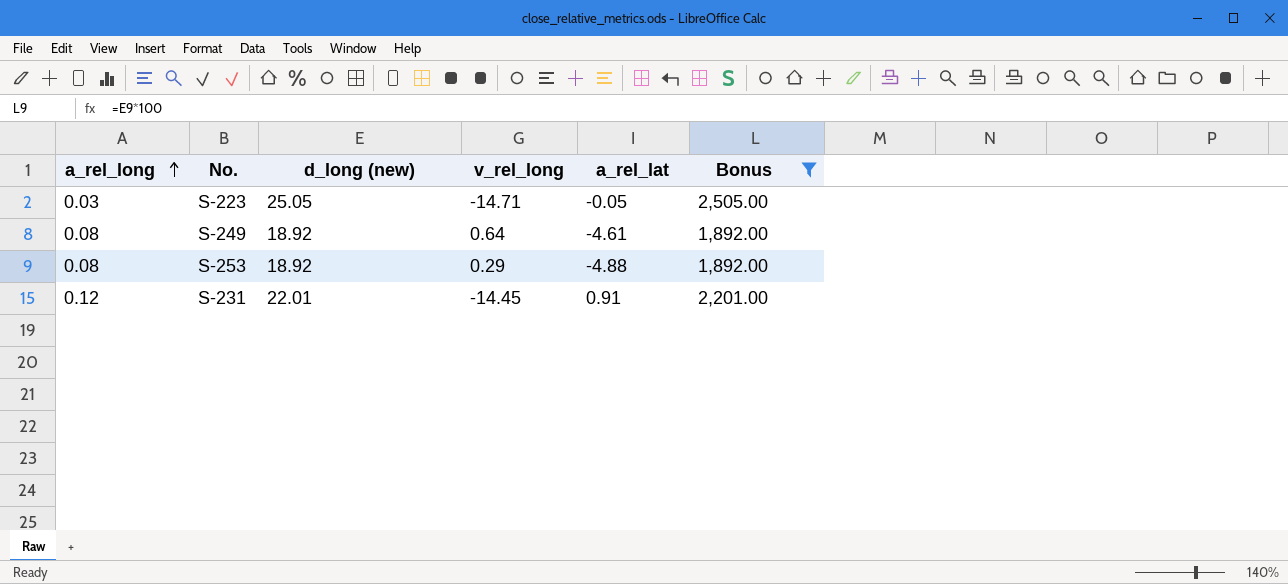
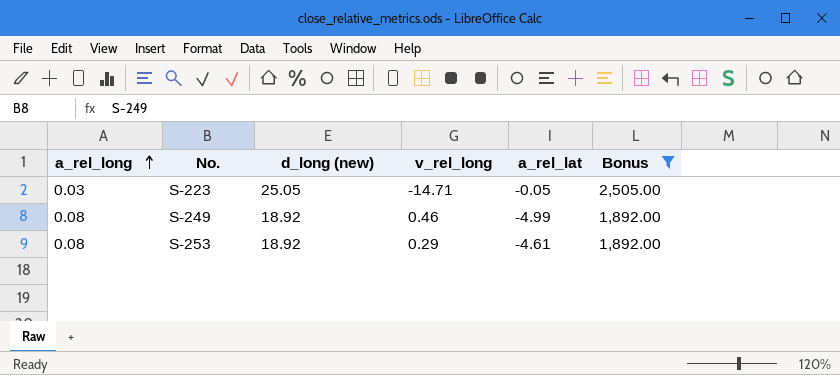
row S-231: 0.12 | 22.01 | -14.45 | 0.91 | 2,201.00 -> none
S-249 | v_rel_long: 0.64 -> 0.46
S-249 | a_rel_lat: -4.61 -> -4.99
S-253 | a_rel_lat: -4.88 -> -4.61

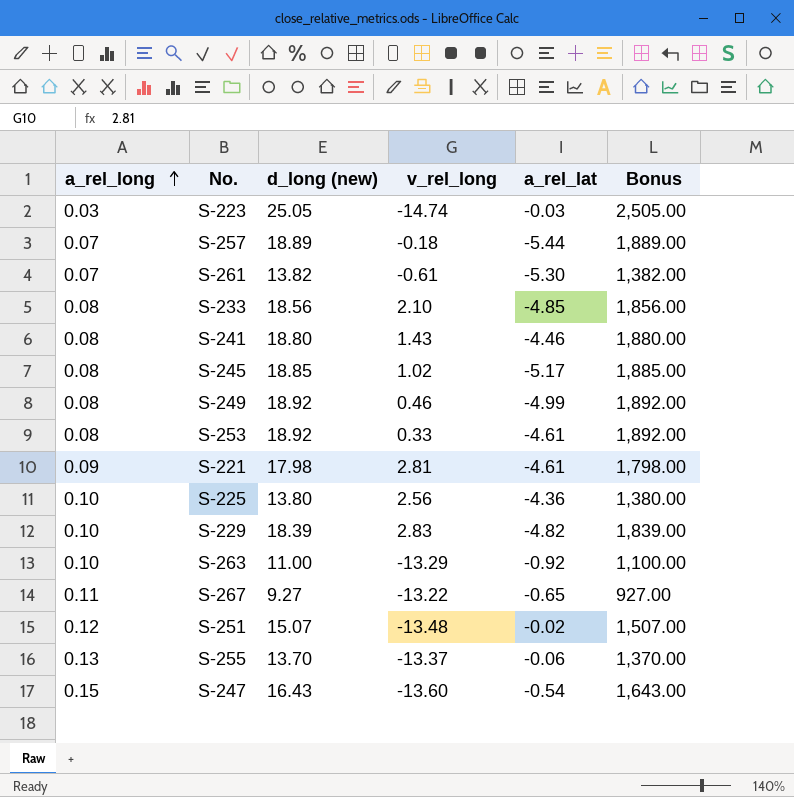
filter: Bonus >= 1,892.00 -> none
S-223 | v_rel_long: -14.71 -> -14.74
S-223 | a_rel_lat: -0.05 -> -0.03
S-253 | v_rel_long: 0.29 -> 0.33

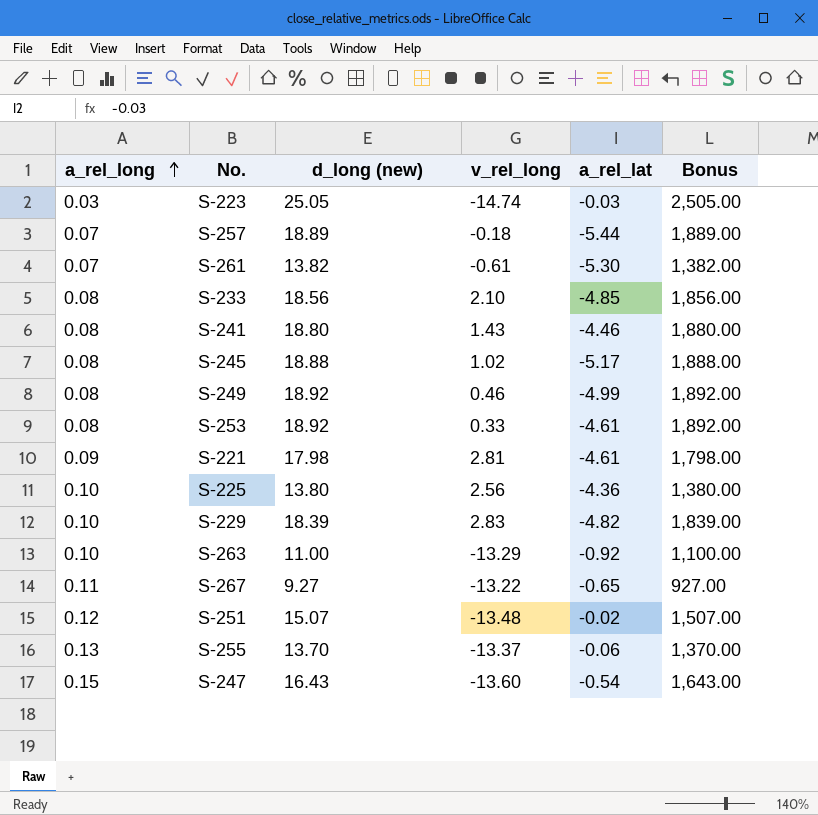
S-245 | d_long (new): 18.85 -> 18.88
S-245 | Bonus: 1,885.00 -> 1,888.00

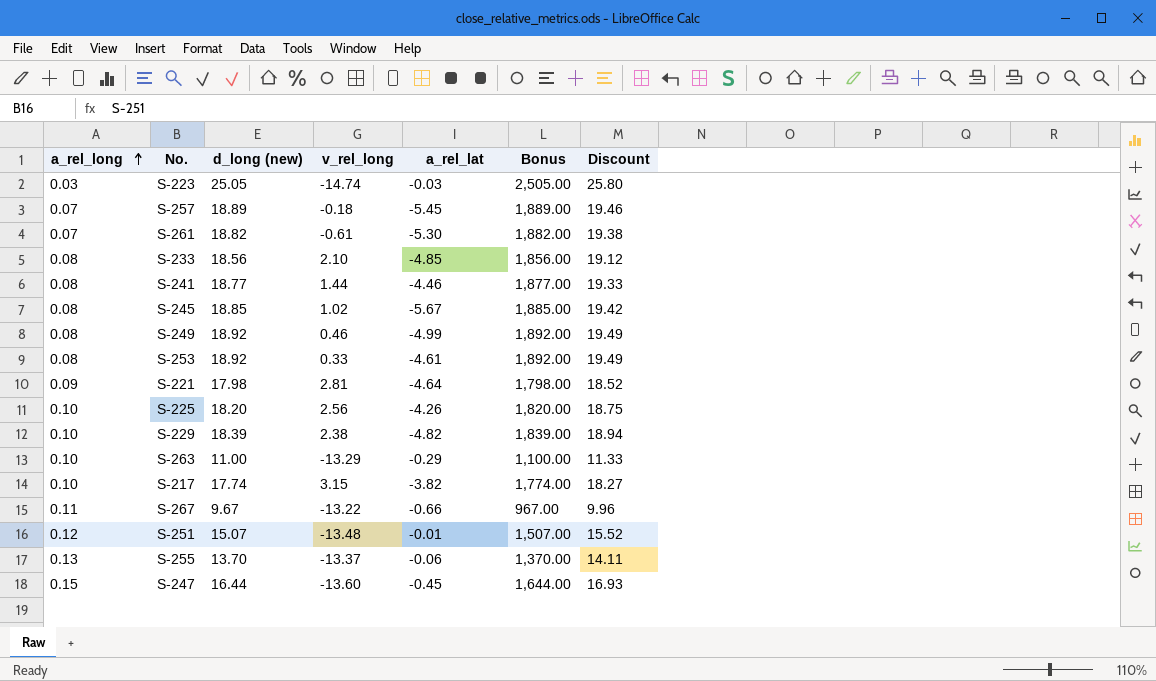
column Discount | formula: none -> [d_long (new)] * 1.03
S-257 | a_rel_lat: -5.44 -> -5.45
S-261 | d_long (new): 13.82 -> 18.82
S-261 | Bonus: 1,382.00 -> 1,882.00
S-241 | d_long (new): 18.80 -> 18.77
S-241 | v_rel_long: 1.43 -> 1.44
S-241 | Bonus: 1,880.00 -> 1,877.00
S-245 | d_long (new): 18.88 -> 18.85
S-245 | a_rel_lat: -5.17 -> -5.67
S-245 | Bonus: 1,888.00 -> 1,885.00
S-221 | a_rel_lat: -4.61 -> -4.64
S-225 | d_long (new): 13.80 -> 18.20
S-225 | a_rel_lat: -4.36 -> -4.26
S-225 | Bonus: 1,380.00 -> 1,820.00
S-229 | v_rel_long: 2.83 -> 2.38
S-263 | a_rel_lat: -0.92 -> -0.29
row S-217: none -> 0.10 | 17.74 | 3.15 | -3.82 | 1,774.00 | 18.27
S-267 | d_long (new): 9.27 -> 9.67
S-267 | a_rel_lat: -0.65 -> -0.66
S-267 | Bonus: 927.00 -> 967.00
S-251 | a_rel_lat: -0.02 -> -0.01
S-247 | d_long (new): 16.43 -> 16.44
S-247 | a_rel_lat: -0.54 -> -0.45
S-247 | Bonus: 1,643.00 -> 1,644.00

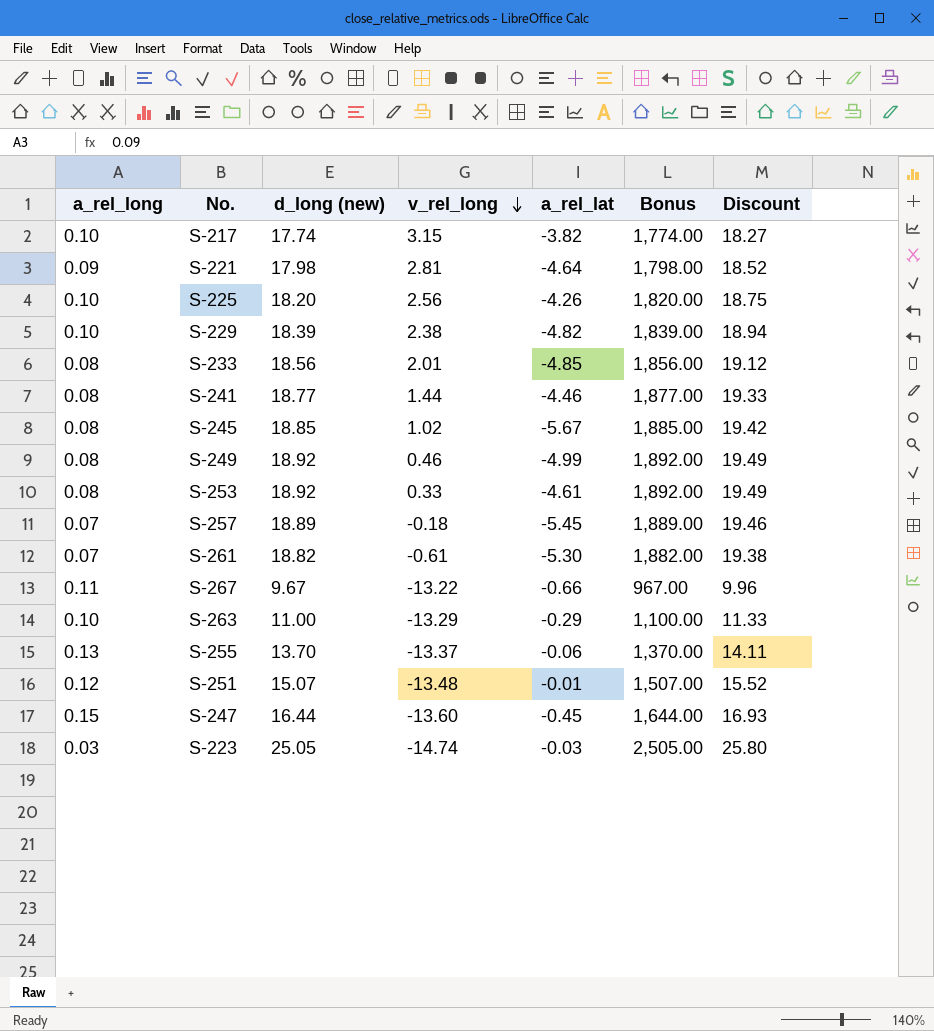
row order: a_rel_long ascending -> v_rel_long descending
S-233 | v_rel_long: 2.10 -> 2.01

